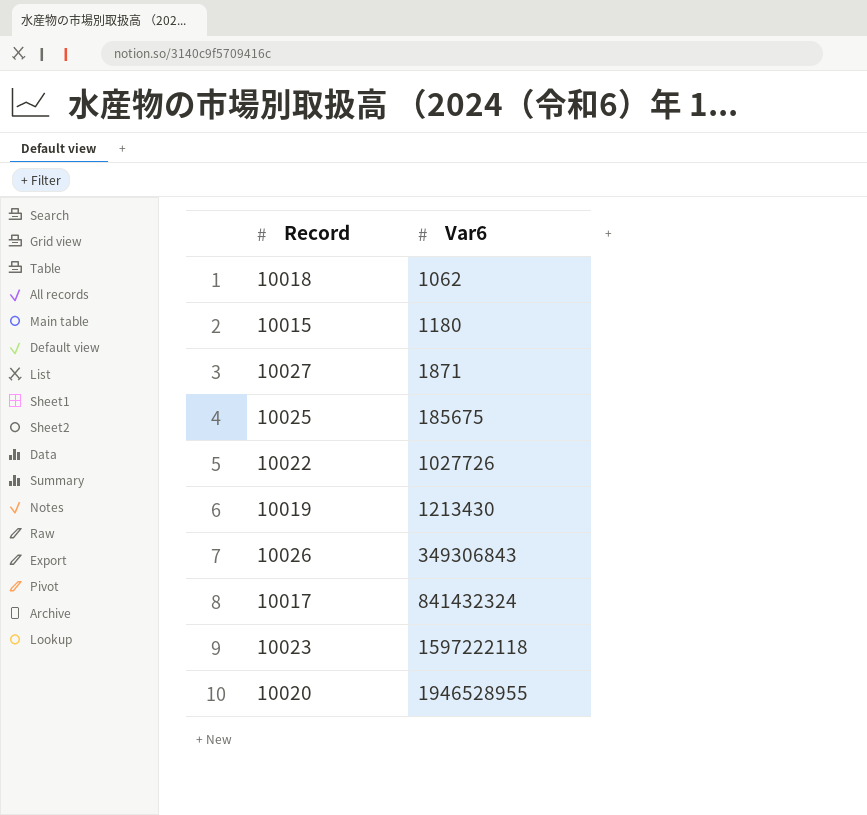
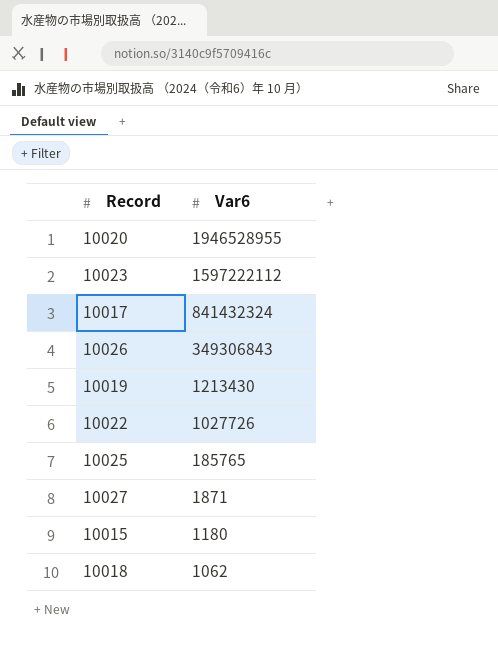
row order: Var6 ascending -> Var6 descending
10023 | Var6: 1597222118 -> 1597222112
10025 | Var6: 185675 -> 185765

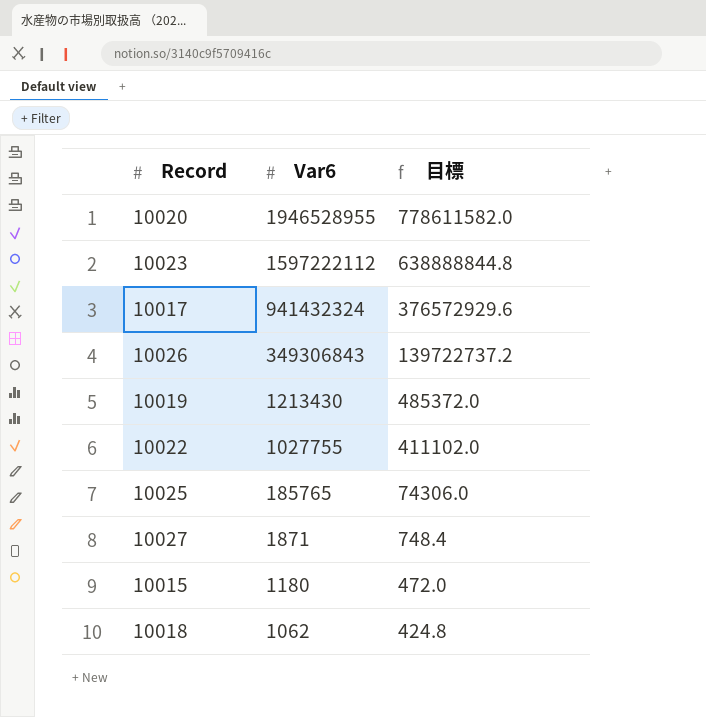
column 目標 | formula: none -> [Var6] * 0.4
10017 | Var6: 841432324 -> 941432324
10022 | Var6: 1027726 -> 1027755

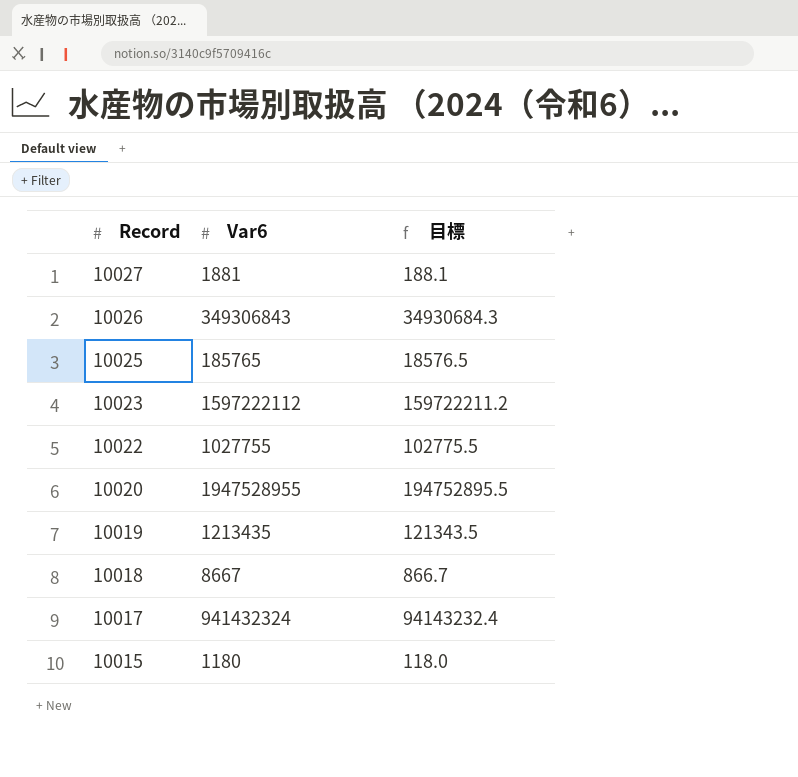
row order: Var6 descending -> Record descending
column 目標 | formula: [Var6] * 0.4 -> [Var6] * 0.1
10027 | Var6: 1871 -> 1881
10020 | Var6: 1946528955 -> 1947528955
10019 | Var6: 1213430 -> 1213435
10018 | Var6: 1062 -> 8667

